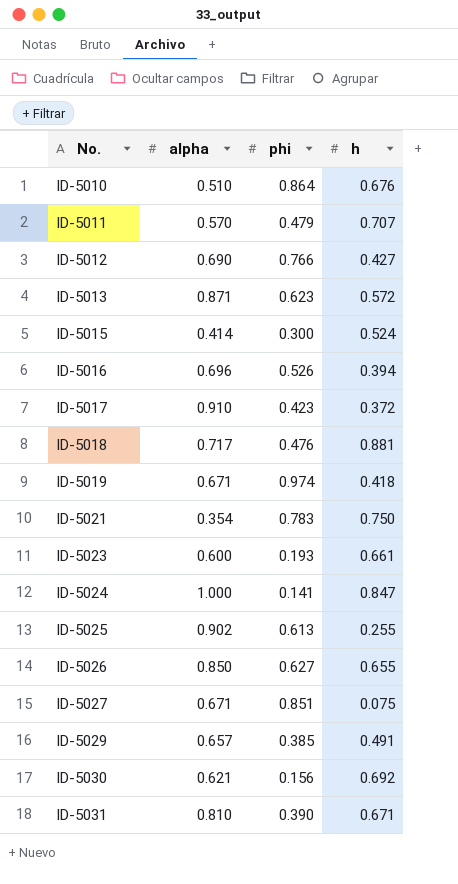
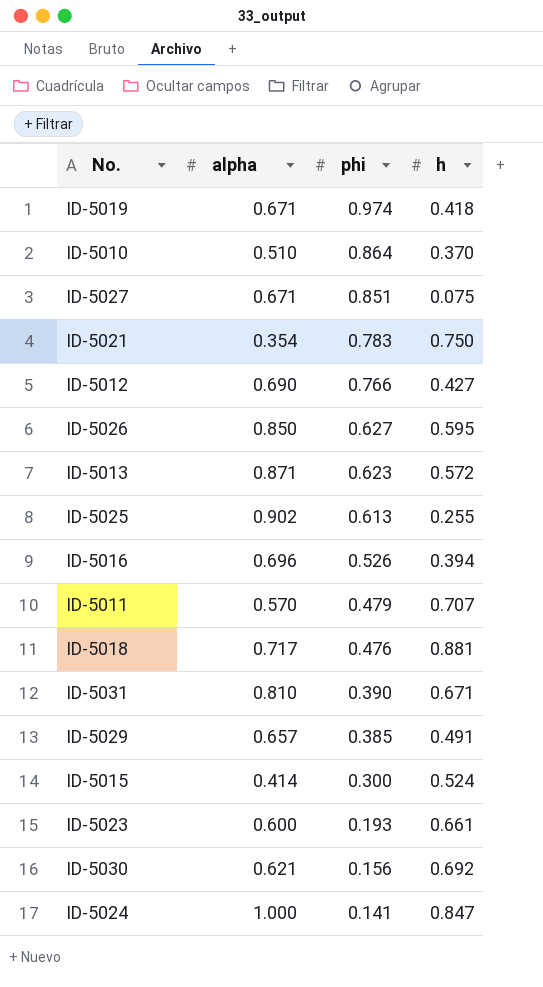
row order: No. ascending -> phi descending
row ID-5017: 0.910 | 0.423 | 0.372 -> none
ID-5010 | h: 0.676 -> 0.370
ID-5026 | h: 0.655 -> 0.595

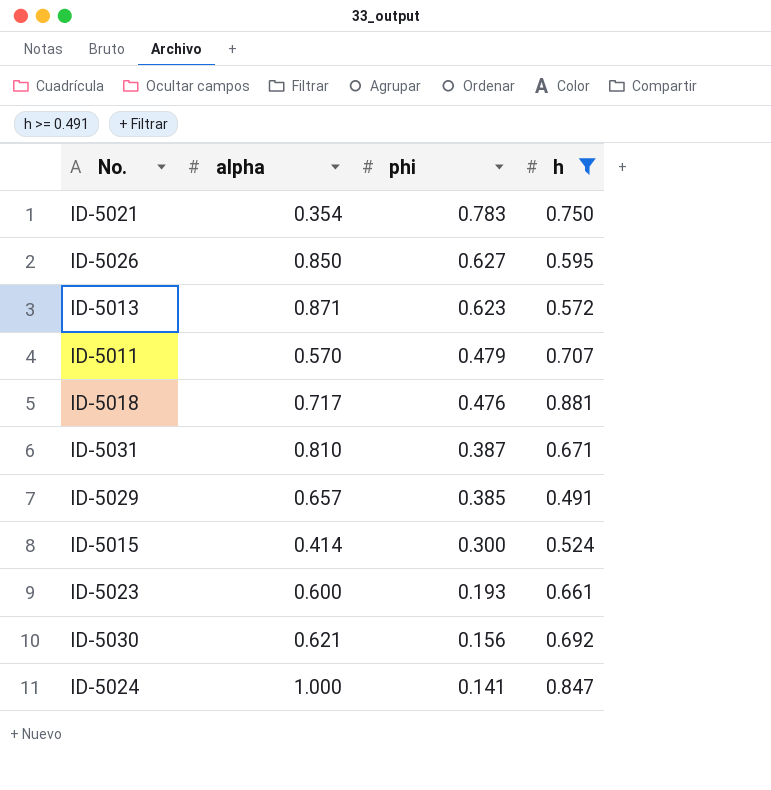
filter: none -> h >= 0.491
ID-5031 | phi: 0.390 -> 0.387

